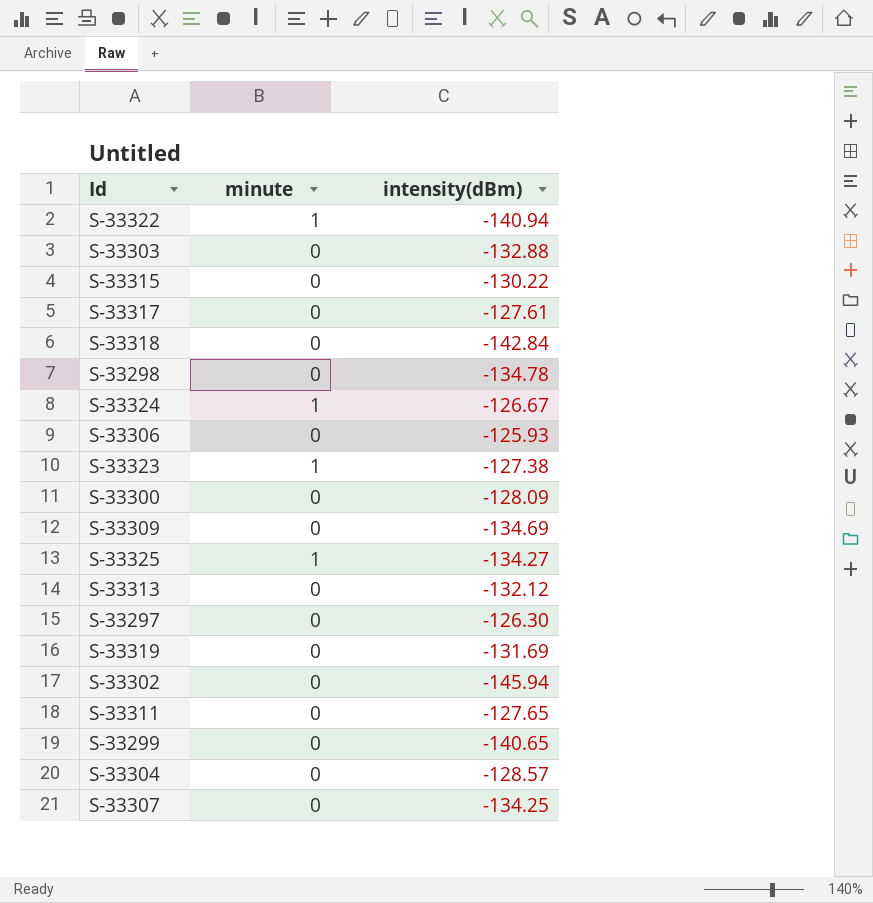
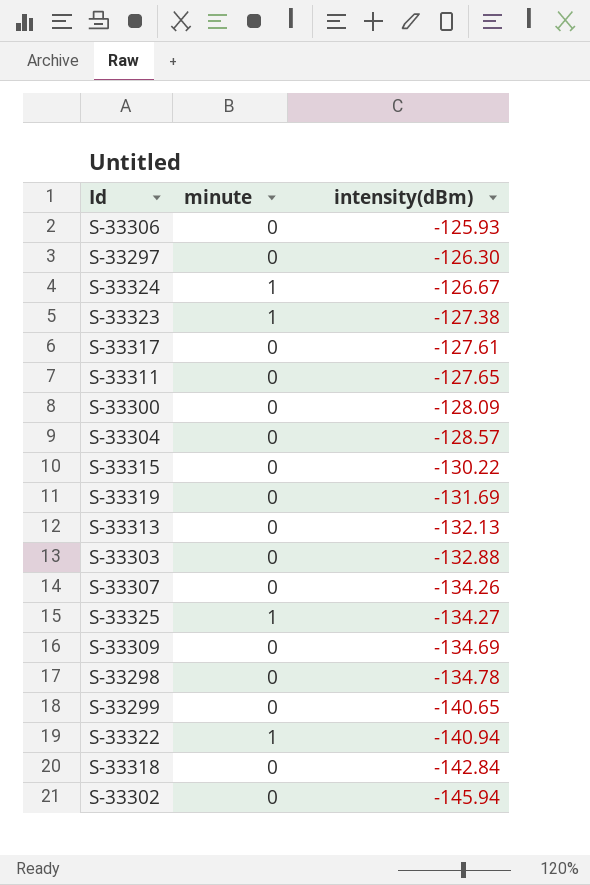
row order: none -> intensity(dBm) descending
S-33313 | intensity(dBm): -132.12 -> -132.13
S-33307 | intensity(dBm): -134.25 -> -134.26

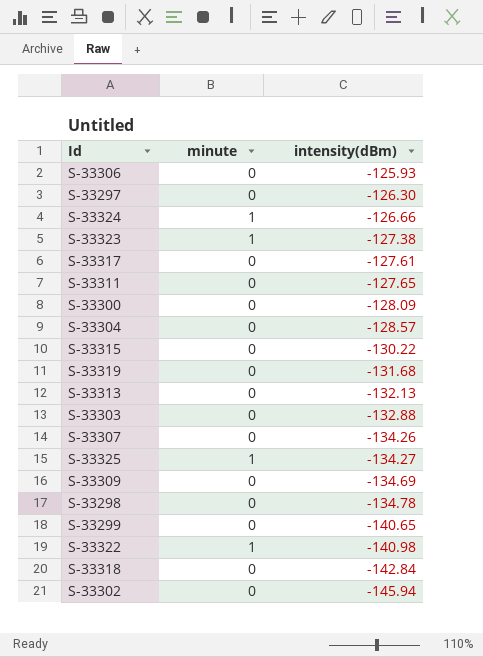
S-33324 | intensity(dBm): -126.67 -> -126.66
S-33319 | intensity(dBm): -131.69 -> -131.68
S-33322 | intensity(dBm): -140.94 -> -140.98

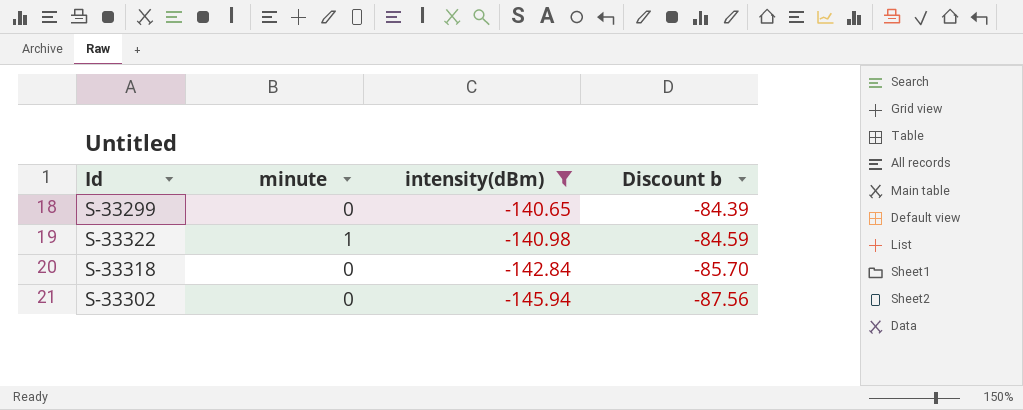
filter: none -> intensity(dBm) <= -140.65
column Discount b | formula: none -> [intensity(dBm)] * 0.6

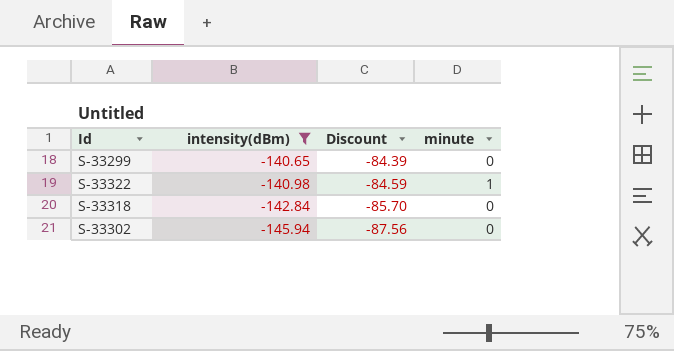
column name: Discount b -> Discount
column minute | position: 2 -> 4

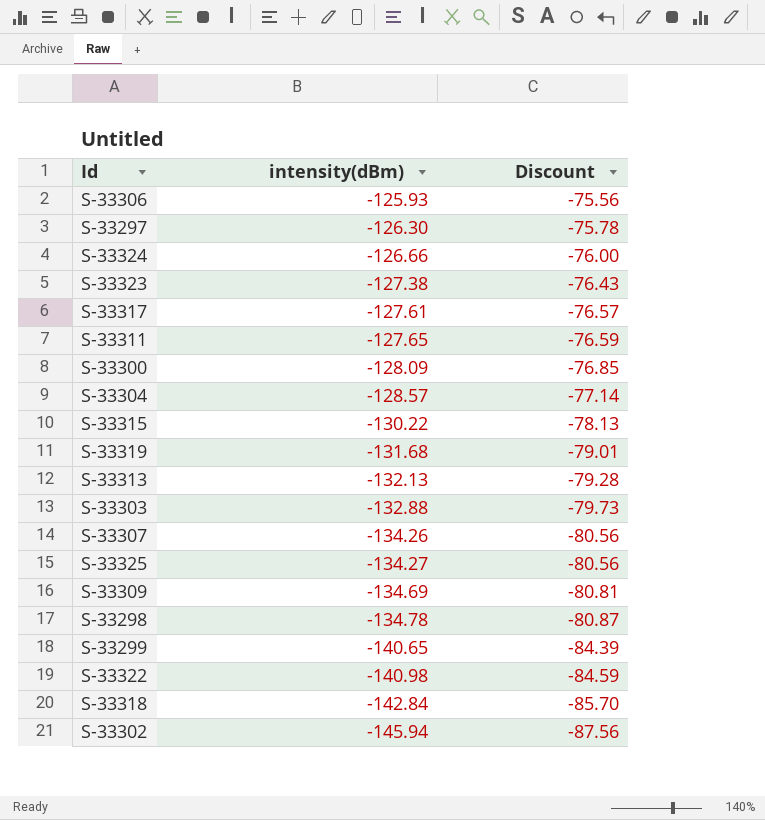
filter: intensity(dBm) <= -140.65 -> none
column minute | position: 4 -> none

